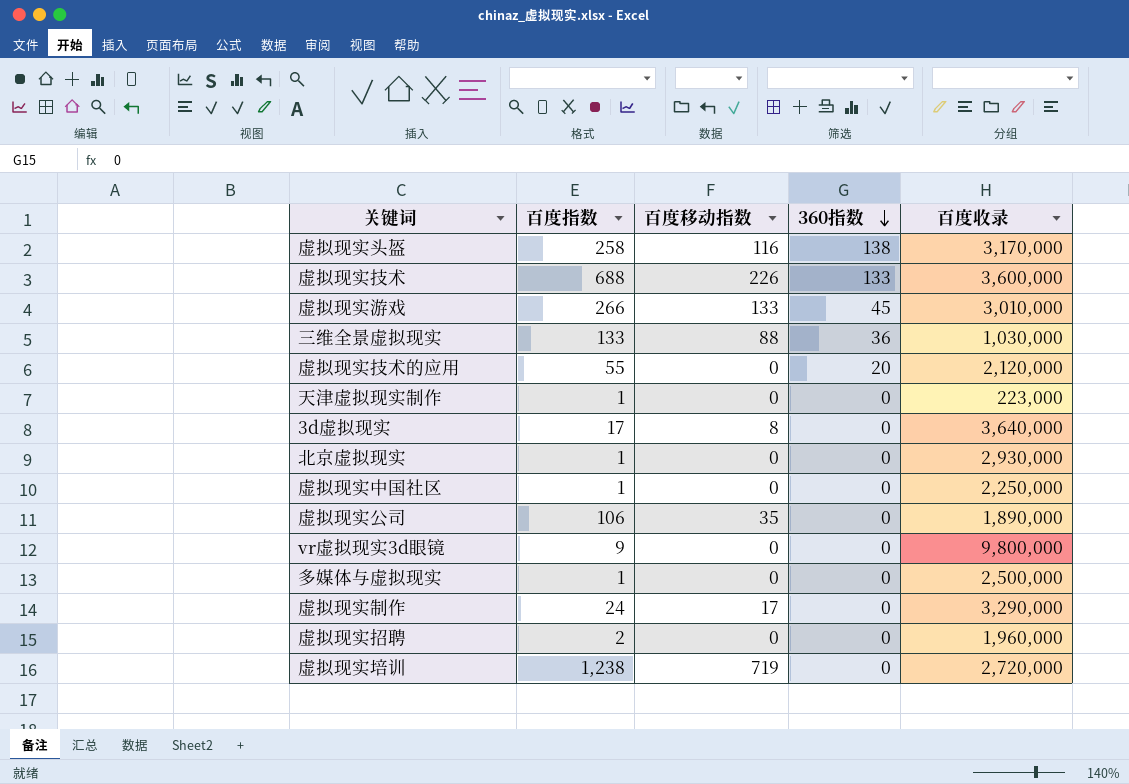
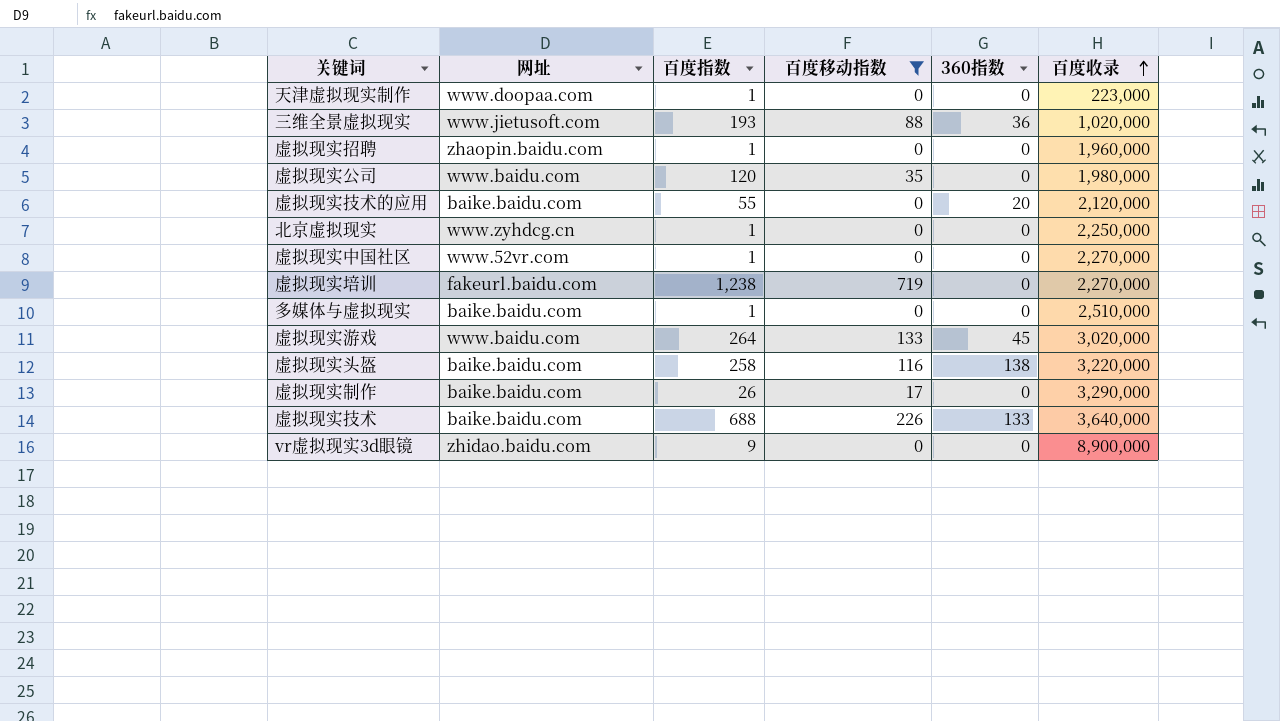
filter: none -> 百度移动指数 != 8
row order: 360指数 descending -> 百度收录 ascending
column 网址 | position: none -> 2
三维全景虚拟现实 | 百度指数: 133 -> 193
三维全景虚拟现实 | 百度收录: 1,030,000 -> 1,020,000
虚拟现实招聘 | 百度指数: 2 -> 1
虚拟现实公司 | 百度指数: 106 -> 120
虚拟现实公司 | 百度收录: 1,890,000 -> 1,980,000
北京虚拟现实 | 百度收录: 2,930,000 -> 2,250,000
虚拟现实中国社区 | 百度收录: 2,250,000 -> 2,270,000
虚拟现实培训 | 百度收录: 2,720,000 -> 2,270,000
多媒体与虚拟现实 | 百度收录: 2,500,000 -> 2,510,000
虚拟现实游戏 | 百度指数: 266 -> 264
虚拟现实游戏 | 百度收录: 3,010,000 -> 3,020,000
虚拟现实头盔 | 百度收录: 3,170,000 -> 3,220,000
虚拟现实制作 | 百度指数: 24 -> 26
虚拟现实技术 | 百度收录: 3,600,000 -> 3,640,000
vr虚拟现实3d眼镜 | 百度收录: 9,800,000 -> 8,900,000

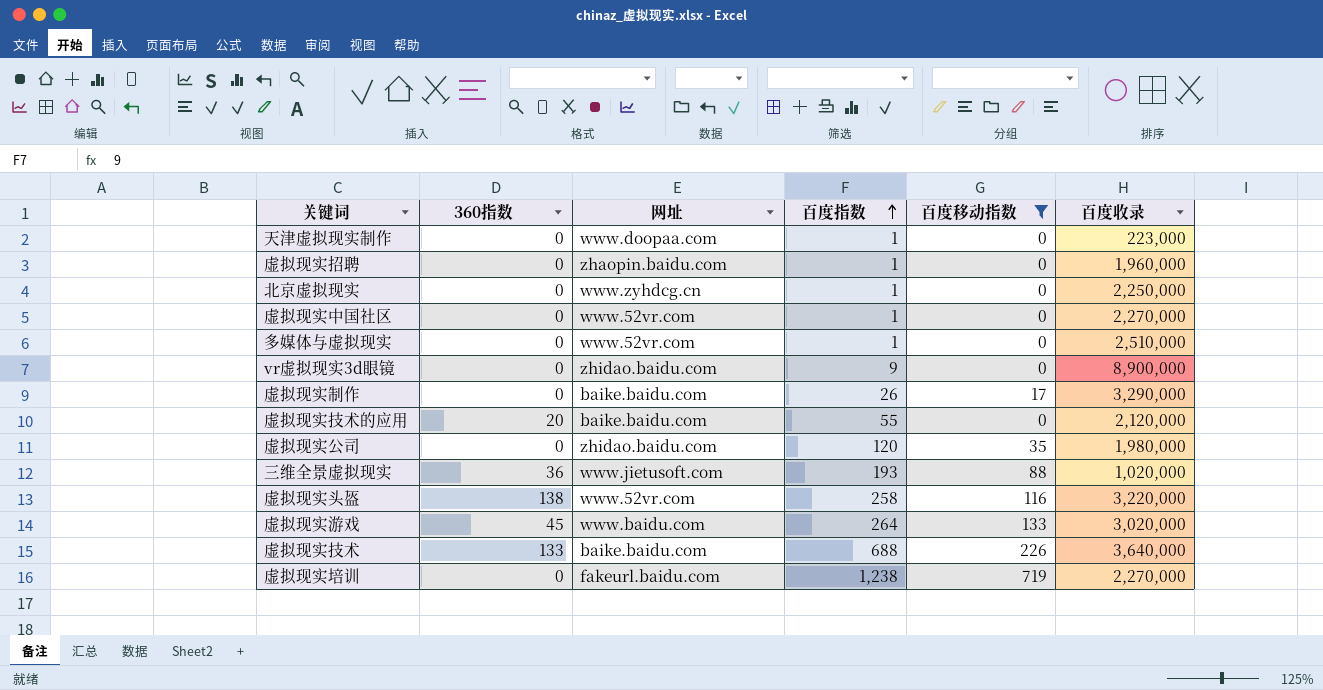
row order: 百度收录 ascending -> 百度指数 ascending
column 360指数 | position: 5 -> 2
多媒体与虚拟现实 | 网址: baike.baidu.com -> www.52vr.com
虚拟现实公司 | 网址: www.baidu.com -> zhidao.baidu.com
虚拟现实头盔 | 网址: baike.baidu.com -> www.52vr.com

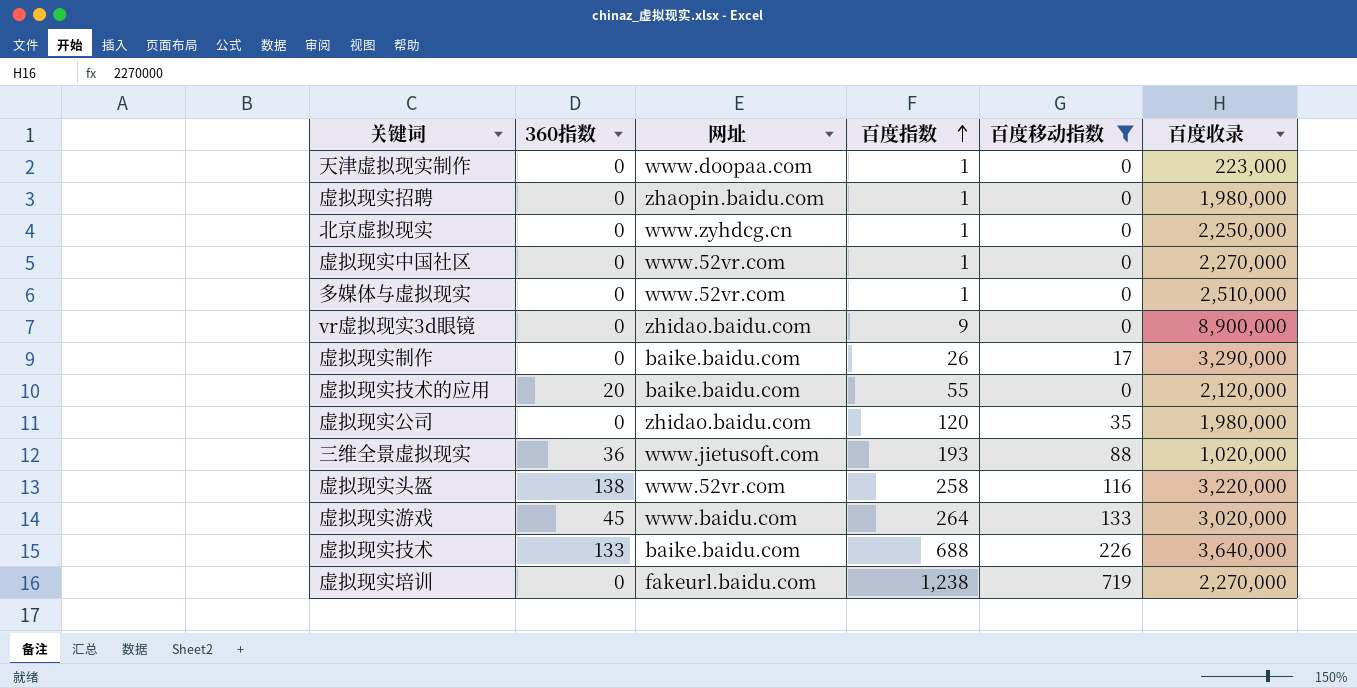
虚拟现实招聘 | 百度收录: 1,960,000 -> 1,980,000

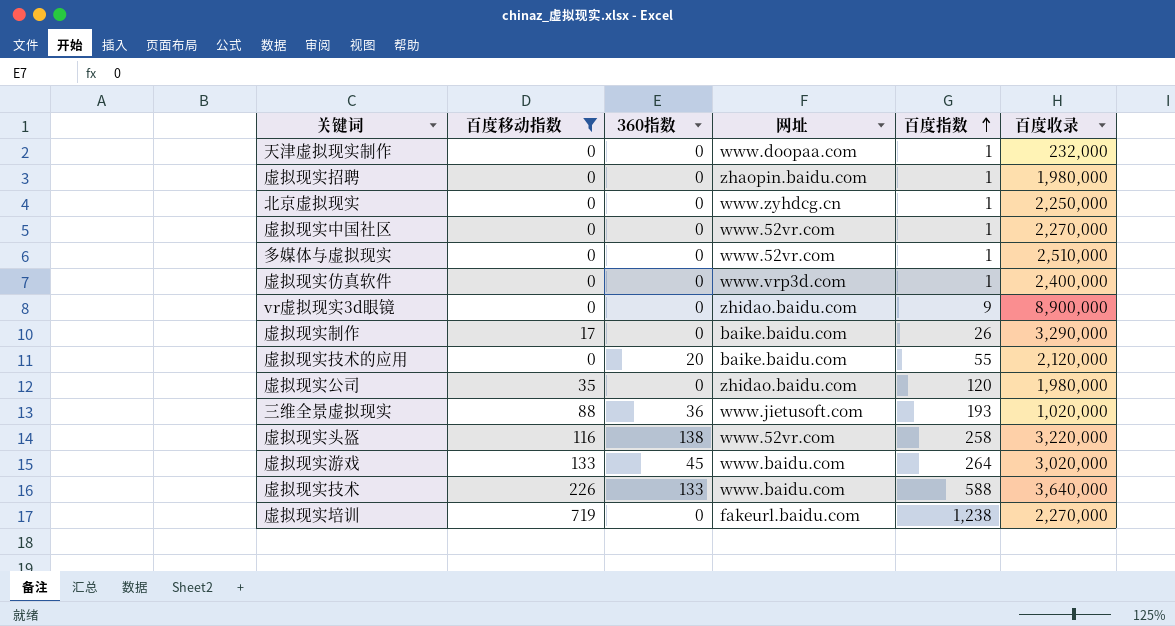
column 百度移动指数 | position: 5 -> 2
天津虚拟现实制作 | 百度收录: 223,000 -> 232,000
row 虚拟现实仿真软件: none -> 0 | 0 | www.vrp3d.com | 1 | 2,400,000
虚拟现实技术 | 网址: baike.baidu.com -> www.baidu.com
虚拟现实技术 | 百度指数: 688 -> 588

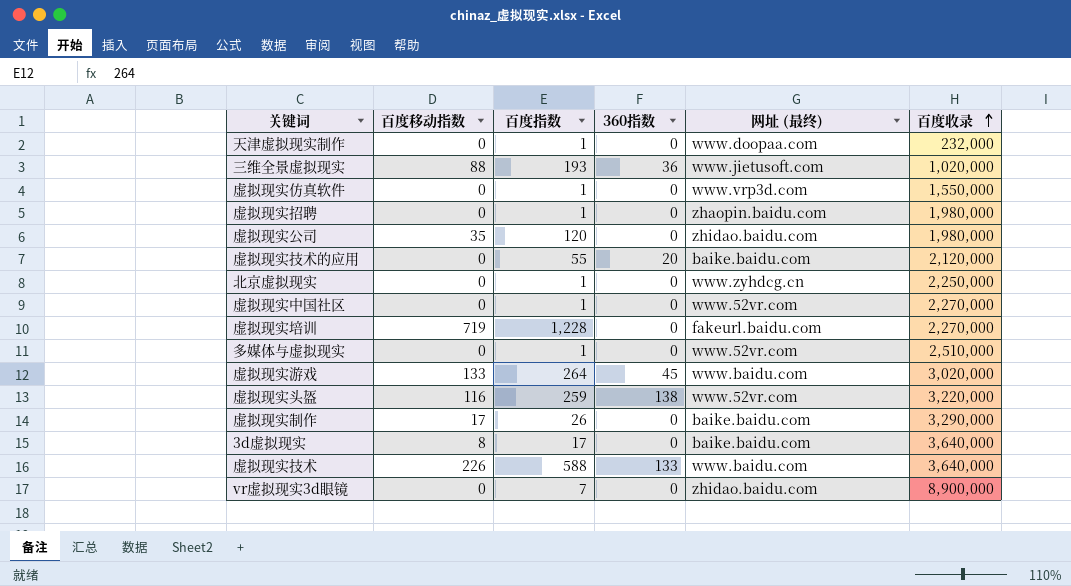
filter: 百度移动指数 != 8 -> none
row order: 百度指数 ascending -> 百度收录 ascending
column 百度指数 | position: 5 -> 3
column name: 网址 -> 网址 (最终)
虚拟现实仿真软件 | 百度收录: 2,400,000 -> 1,550,000
虚拟现实培训 | 百度指数: 1,238 -> 1,228
虚拟现实头盔 | 百度指数: 258 -> 259
vr虚拟现实3d眼镜 | 百度指数: 9 -> 7

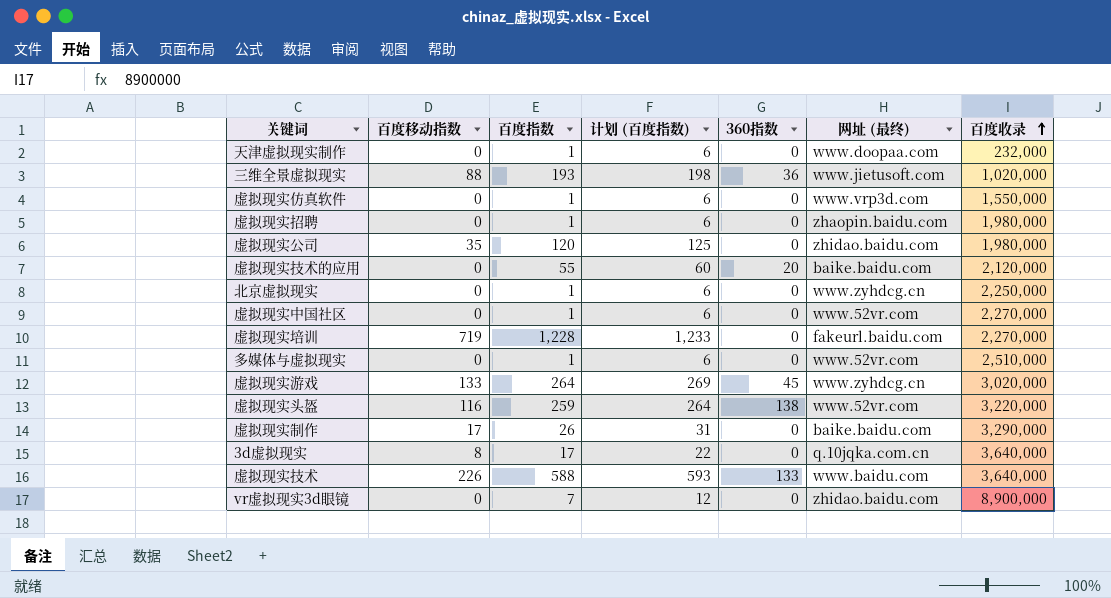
column 计划 (百度指数) | formula: none -> [百度指数] + 5
虚拟现实游戏 | 网址 (最终): www.baidu.com -> www.zyhdcg.cn
3d虚拟现实 | 网址 (最终): baike.baidu.com -> q.10jqka.com.cn

